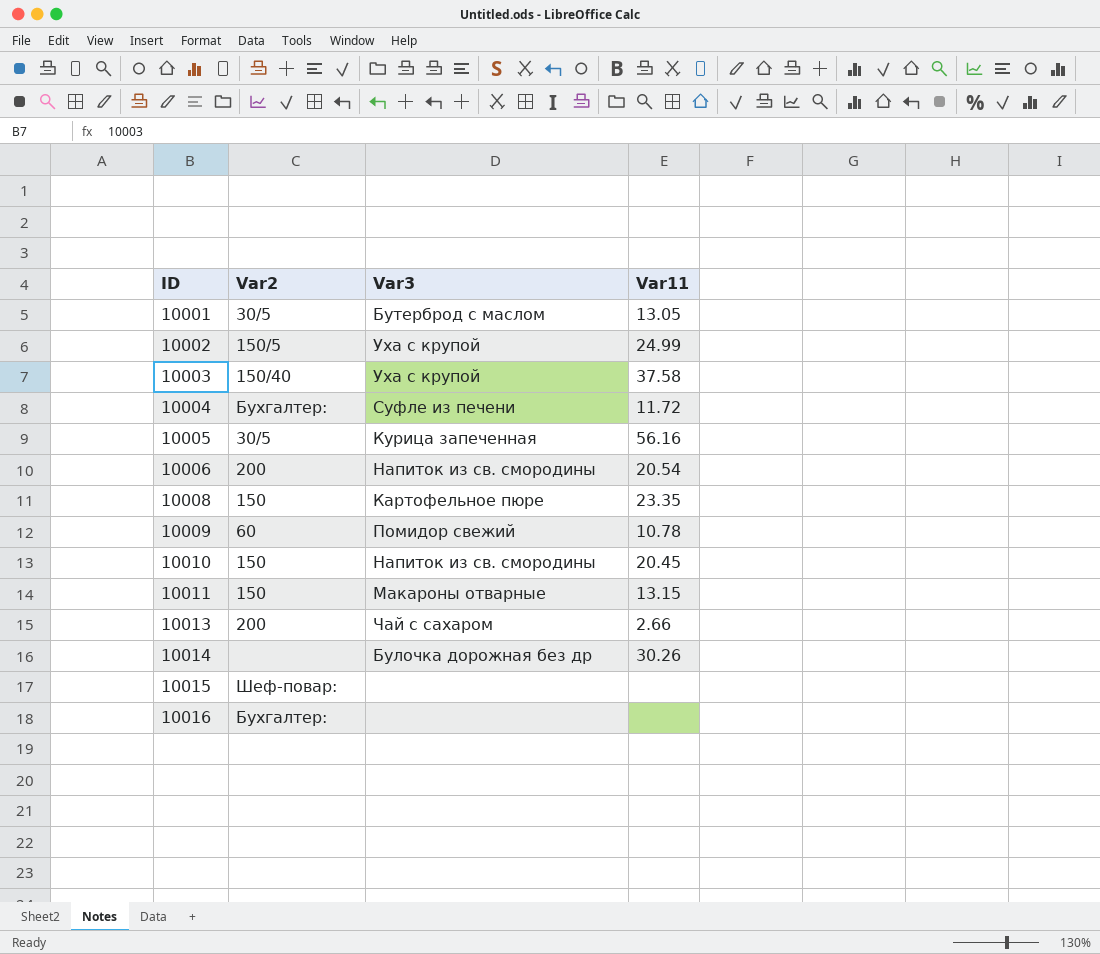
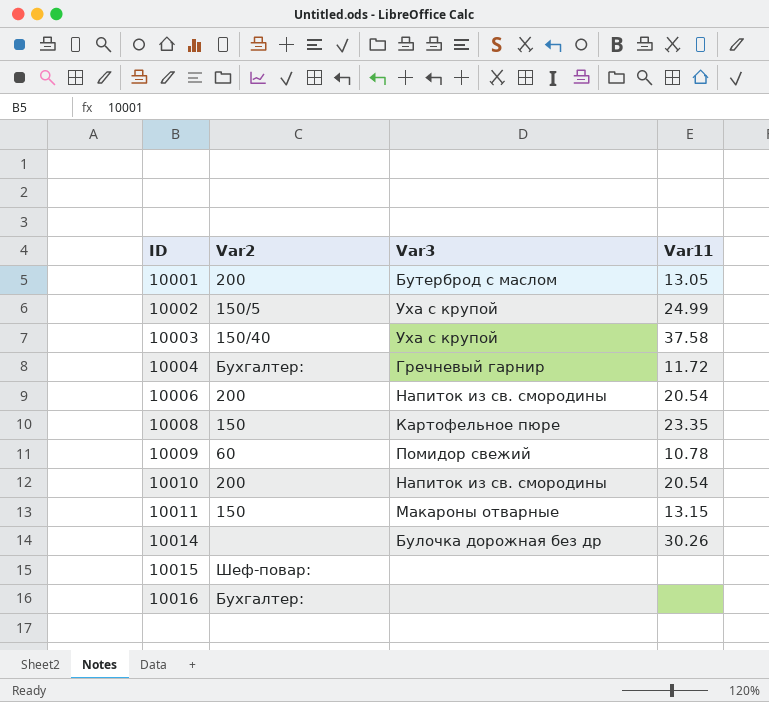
row 10005: 30/5 | Курица запеченная | 56.16 -> none
row 10013: 200 | Чай с сахаром | 2.66 -> none
10001 | Var2: 30/5 -> 200
10004 | Var3: Суфле из печени -> Гречневый гарнир
10010 | Var2: 150 -> 200
10010 | Var11: 20.45 -> 20.54

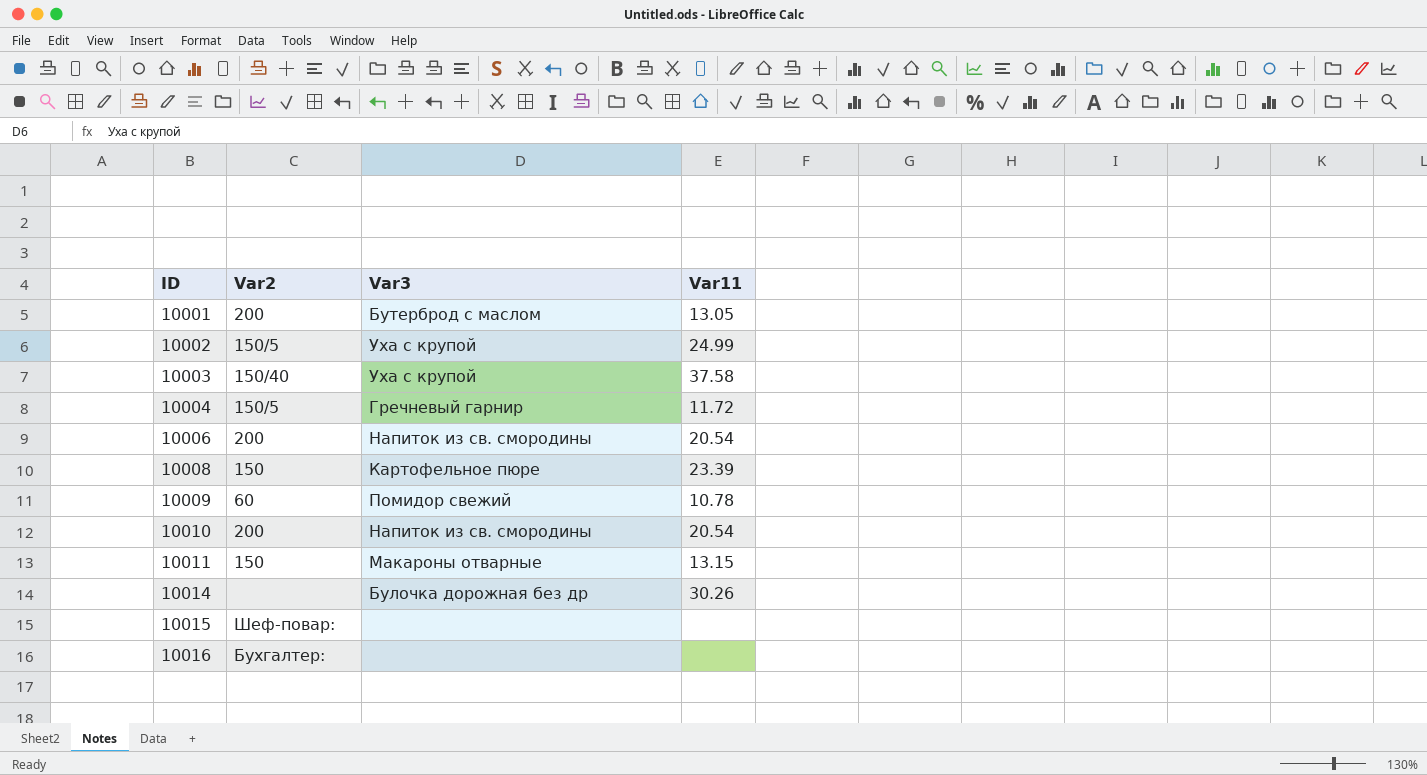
10004 | Var2: Бухгалтер: -> 150/5
10008 | Var11: 23.35 -> 23.39

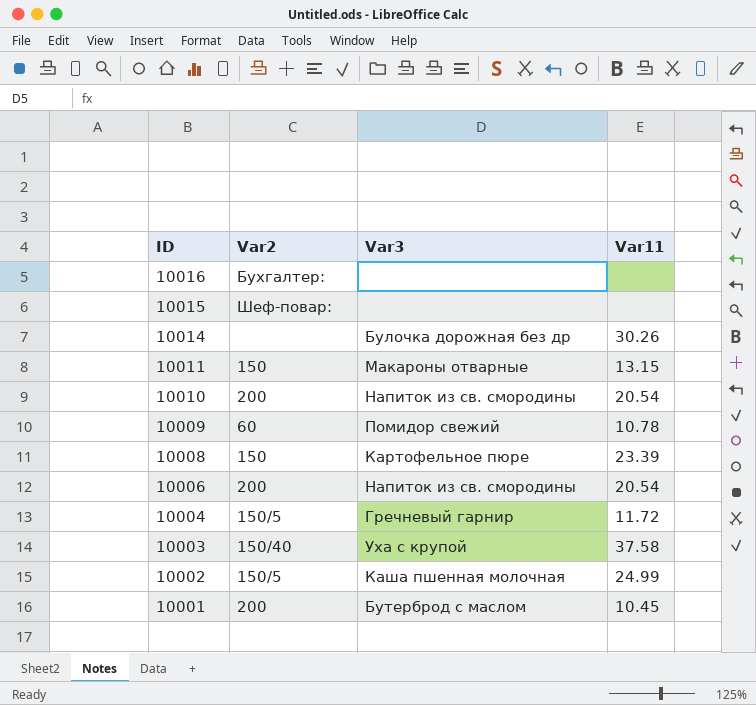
row order: ID ascending -> ID descending
10002 | Var3: Уха с крупой -> Каша пшенная молочная
10001 | Var11: 13.05 -> 10.45

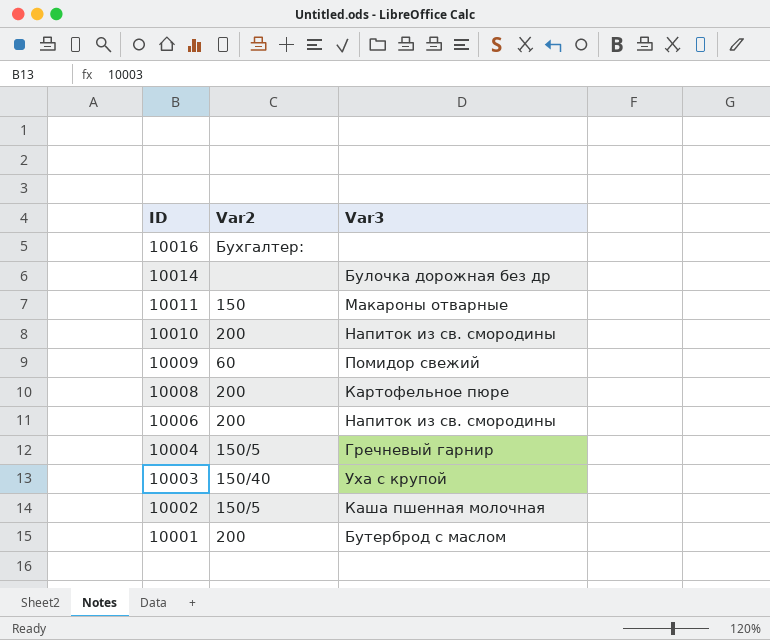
column Var11 | position: 4 -> none
row 10015: Шеф-повар: | none | none -> none
10008 | Var2: 150 -> 200

